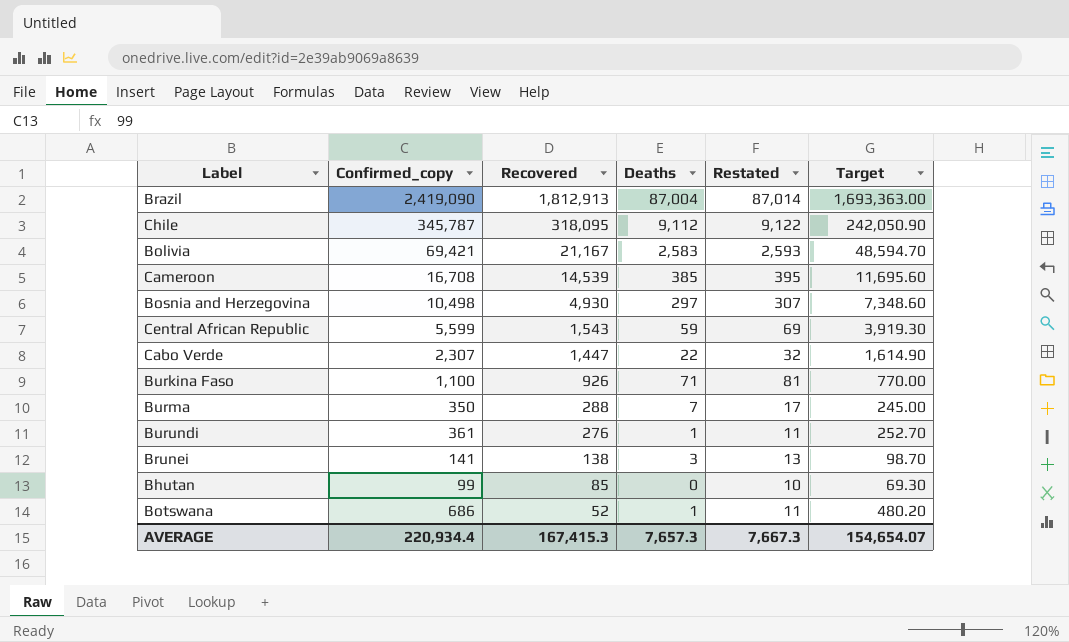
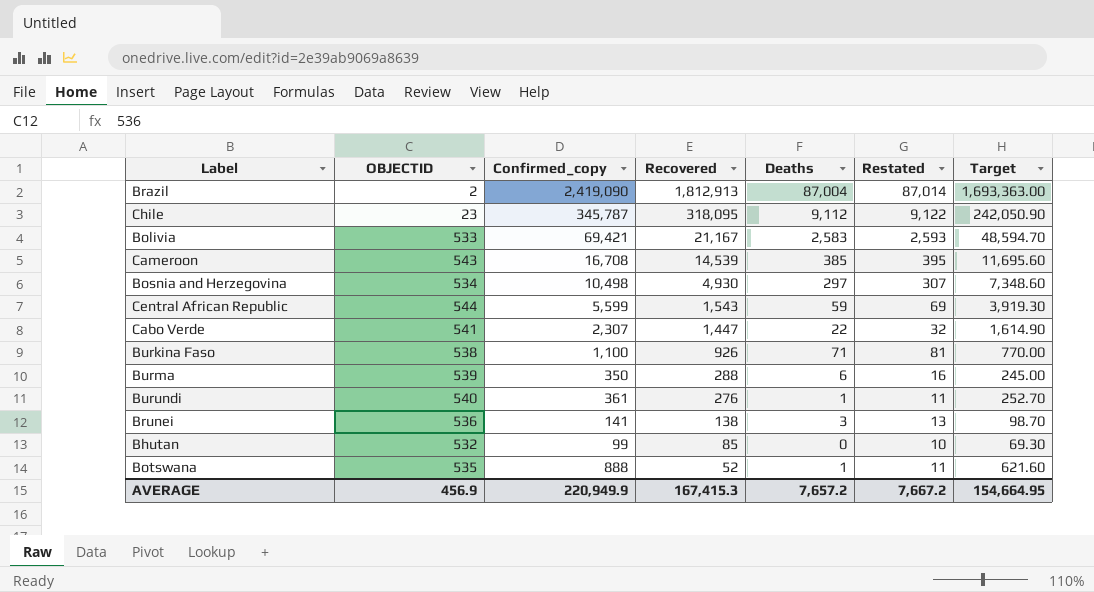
column OBJECTID | position: none -> 2
Burma | Deaths: 7 -> 6
Burma | Restated: 17 -> 16
Botswana | Confirmed_copy: 686 -> 888
Botswana | Target: 480.20 -> 621.60
AVERAGE | Confirmed_copy: 220,934.4 -> 220,949.9
AVERAGE | Deaths: 7,657.3 -> 7,657.2
AVERAGE | Restated: 7,667.3 -> 7,667.2
AVERAGE | Target: 154,654.07 -> 154,664.95

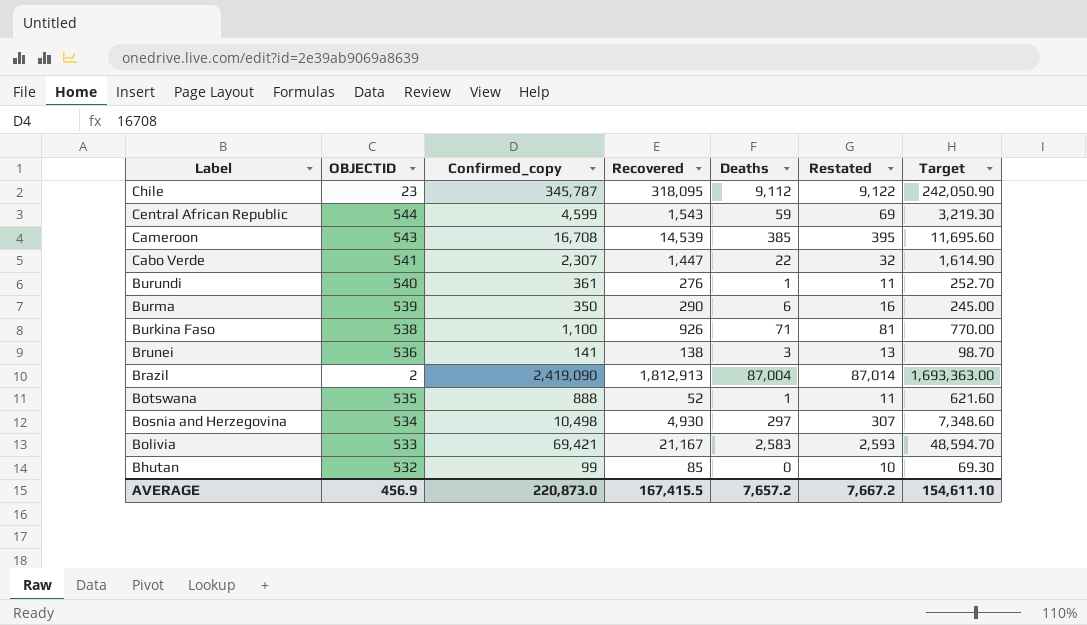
row order: Recovered descending -> Label descending
Central African Republic | Confirmed_copy: 5,599 -> 4,599
Central African Republic | Target: 3,919.30 -> 3,219.30
Burma | Recovered: 288 -> 290
AVERAGE | Confirmed_copy: 220,949.9 -> 220,873.0
AVERAGE | Recovered: 167,415.3 -> 167,415.5
AVERAGE | Target: 154,664.95 -> 154,611.10

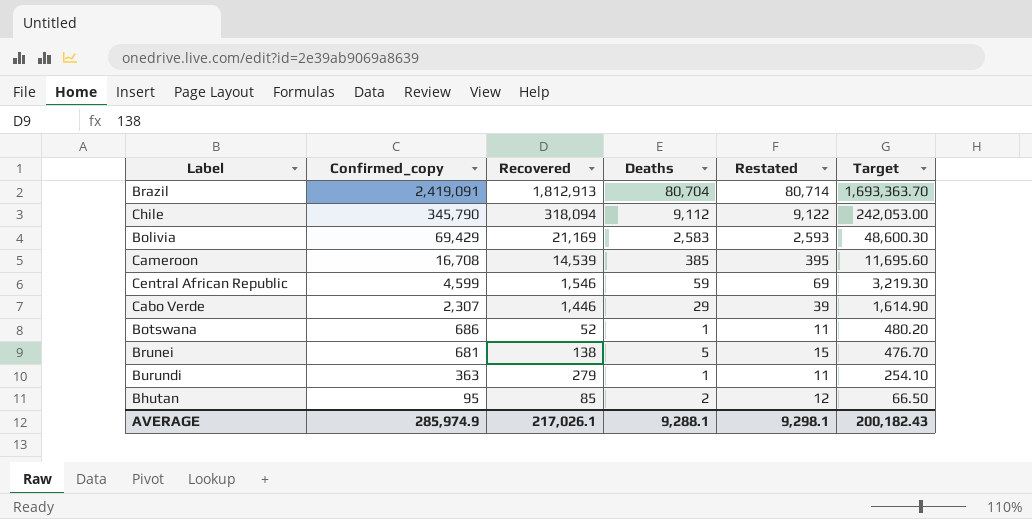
row order: Label descending -> Confirmed_copy descending
column OBJECTID | position: 2 -> none
row Burma: 539 | 350 | 290 | 6 | 16 | 245.00 -> none
row Burkina Faso: 538 | 1,100 | 926 | 71 | 81 | 770.00 -> none
row Bosnia and Herzegovina: 534 | 10,498 | 4,930 | 297 | 307 | 7,348.60 -> none
Brazil | Confirmed_copy: 2,419,090 -> 2,419,091
Brazil | Deaths: 87,004 -> 80,704
Brazil | Restated: 87,014 -> 80,714
Brazil | Target: 1,693,363.00 -> 1,693,363.70
Chile | Confirmed_copy: 345,787 -> 345,790
Chile | Recovered: 318,095 -> 318,094
Chile | Target: 242,050.90 -> 242,053.00
Bolivia | Confirmed_copy: 69,421 -> 69,429
Bolivia | Recovered: 21,167 -> 21,169
Bolivia | Target: 48,594.70 -> 48,600.30
Central African Republic | Recovered: 1,543 -> 1,546
Cabo Verde | Recovered: 1,447 -> 1,446
Cabo Verde | Deaths: 22 -> 29
Cabo Verde | Restated: 32 -> 39
Botswana | Confirmed_copy: 888 -> 686
Botswana | Target: 621.60 -> 480.20
Brunei | Confirmed_copy: 141 -> 681
Brunei | Deaths: 3 -> 5
Brunei | Restated: 13 -> 15
Brunei | Target: 98.70 -> 476.70
Burundi | Confirmed_copy: 361 -> 363
Burundi | Recovered: 276 -> 279
Burundi | Target: 252.70 -> 254.10
Bhutan | Confirmed_copy: 99 -> 95
Bhutan | Deaths: 0 -> 2
Bhutan | Restated: 10 -> 12
Bhutan | Target: 69.30 -> 66.50
AVERAGE | Confirmed_copy: 220,873.0 -> 285,974.9
AVERAGE | Recovered: 167,415.5 -> 217,026.1
AVERAGE | Deaths: 7,657.2 -> 9,288.1
AVERAGE | Restated: 7,667.2 -> 9,298.1
AVERAGE | Target: 154,611.10 -> 200,182.43

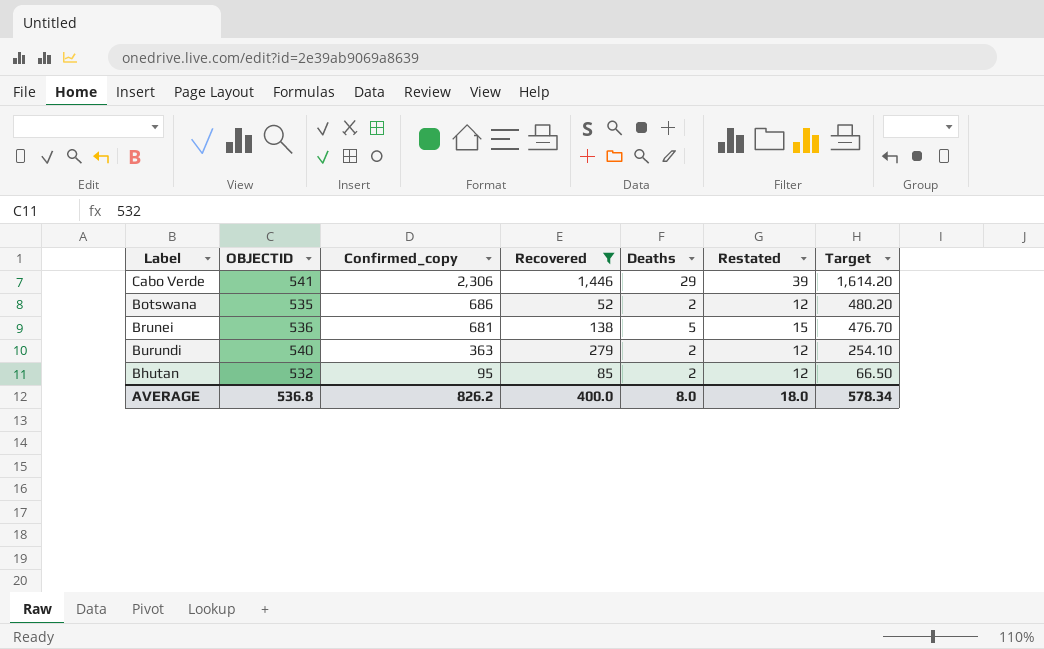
filter: none -> Recovered <= 1,446
column OBJECTID | position: none -> 2
Cabo Verde | Confirmed_copy: 2,307 -> 2,306
Cabo Verde | Target: 1,614.90 -> 1,614.20
Botswana | Deaths: 1 -> 2
Botswana | Restated: 11 -> 12
Burundi | Deaths: 1 -> 2
Burundi | Restated: 11 -> 12
AVERAGE | Confirmed_copy: 285,974.9 -> 826.2
AVERAGE | Recovered: 217,026.1 -> 400.0
AVERAGE | Deaths: 9,288.1 -> 8.0
AVERAGE | Restated: 9,298.1 -> 18.0
AVERAGE | Target: 200,182.43 -> 578.34

